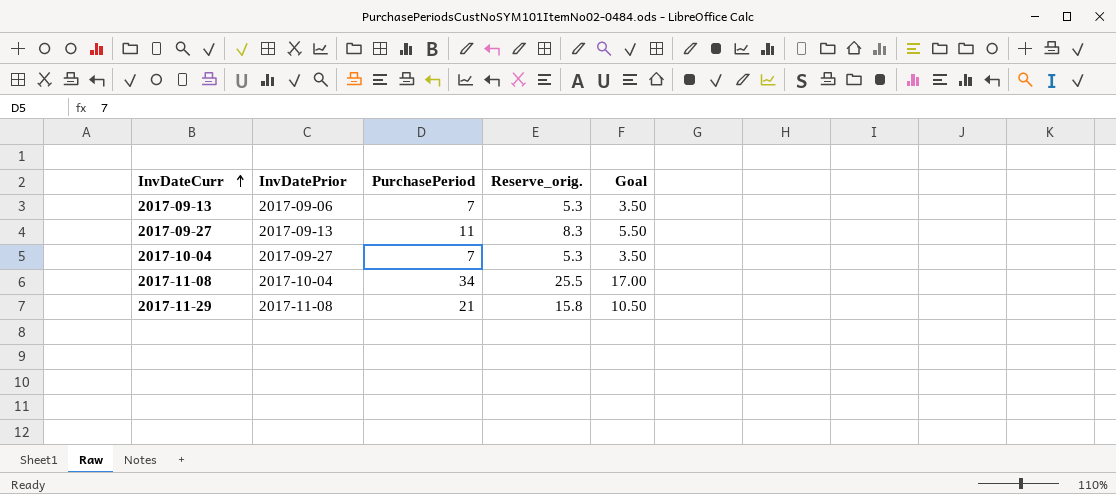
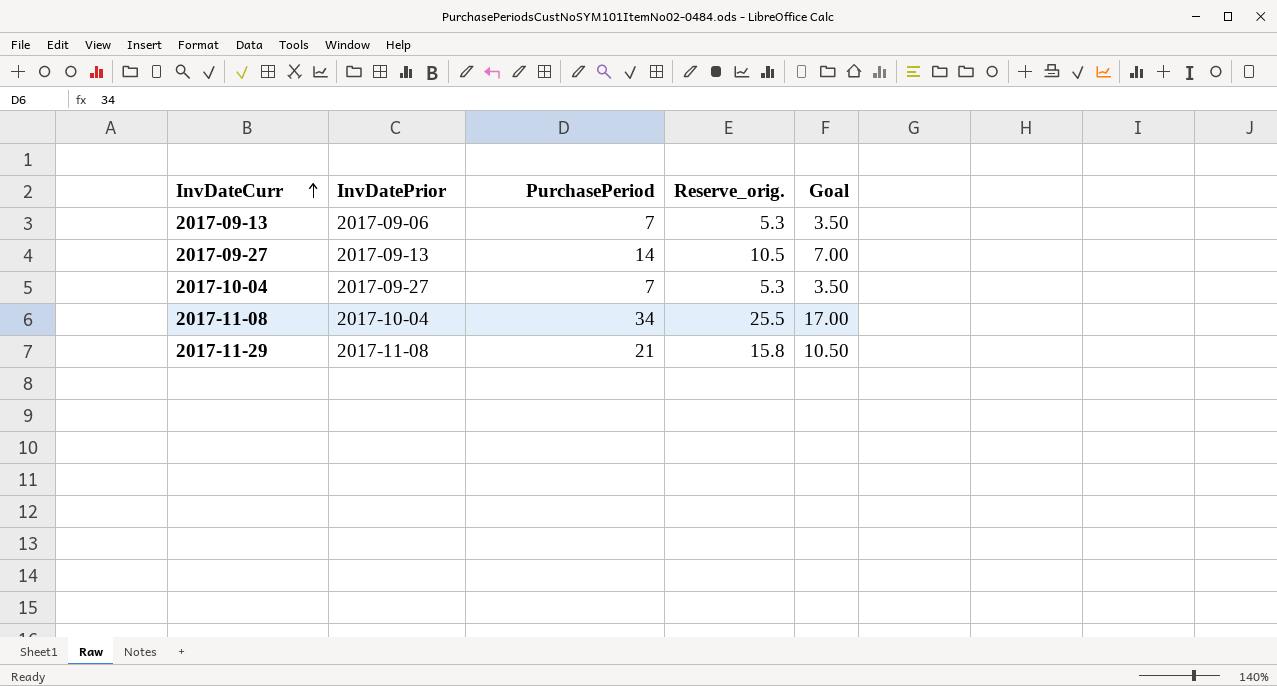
2017-09-27 | PurchasePeriod: 11 -> 14
2017-09-27 | Reserve_orig.: 8.3 -> 10.5
2017-09-27 | Goal: 5.50 -> 7.00

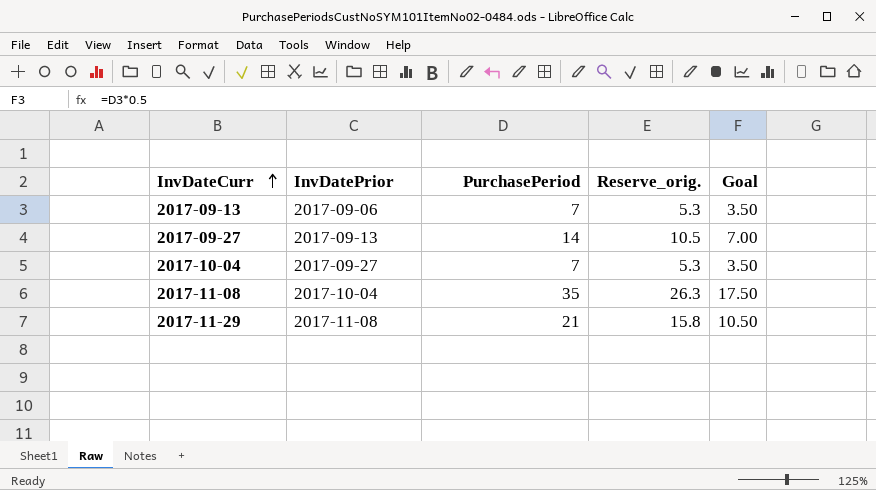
2017-11-08 | PurchasePeriod: 34 -> 35
2017-11-08 | Reserve_orig.: 25.5 -> 26.3
2017-11-08 | Goal: 17.00 -> 17.50

